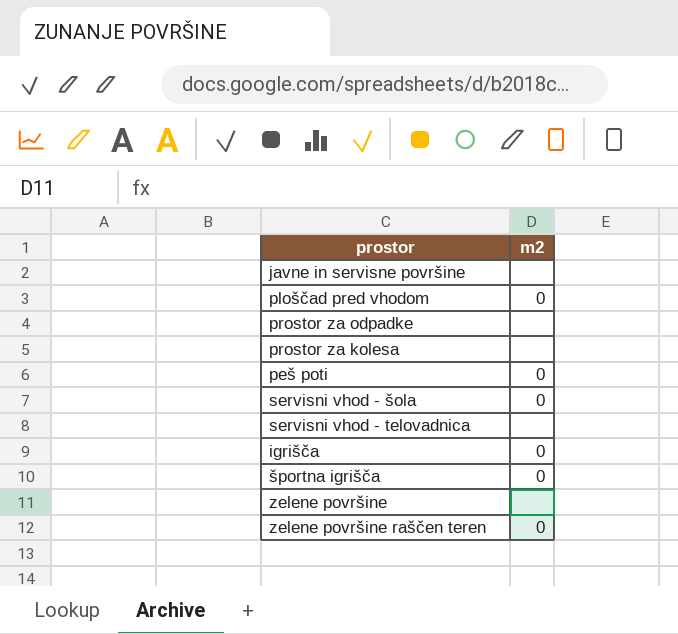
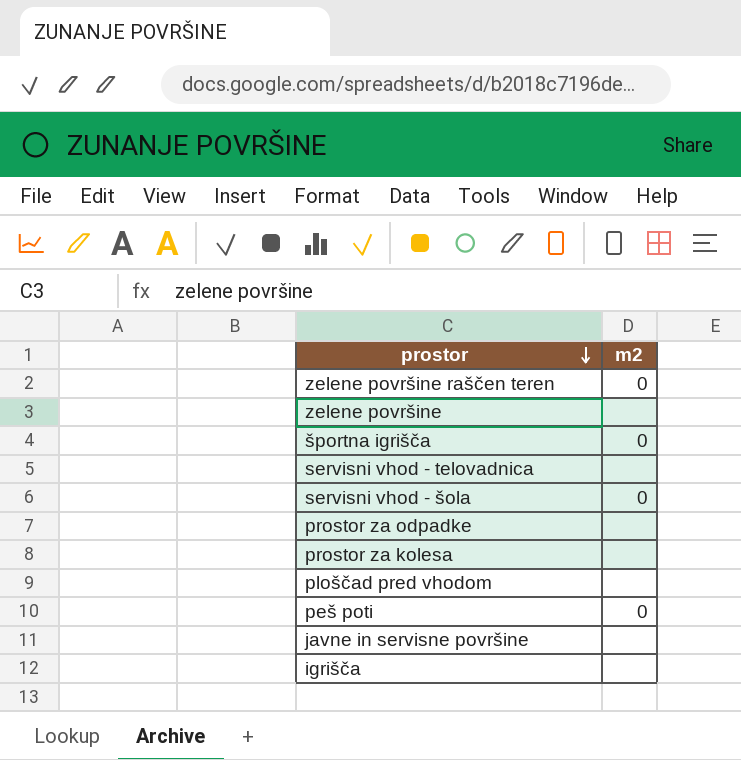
row order: none -> prostor descending
ploščad pred vhodom | m2: 0 -> none
igrišča | m2: 0 -> none

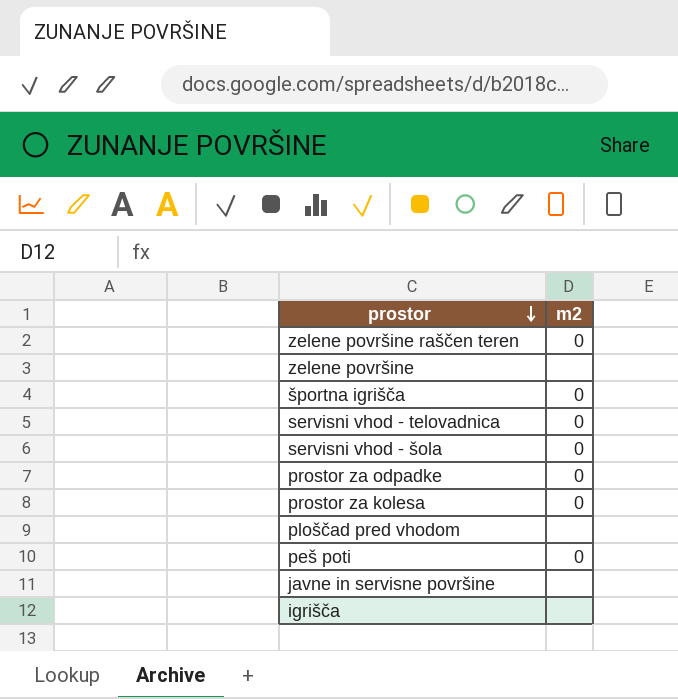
servisni vhod - telovadnica | m2: none -> 0
prostor za odpadke | m2: none -> 0
prostor za kolesa | m2: none -> 0

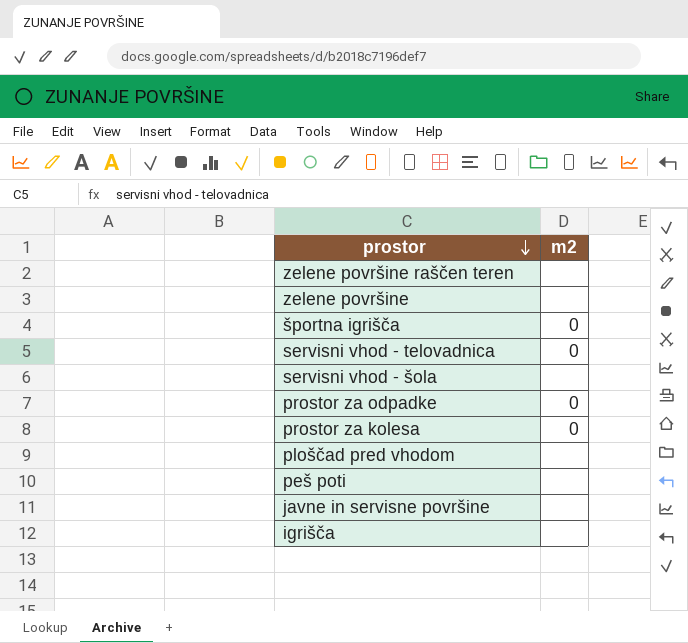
zelene površine raščen teren | m2: 0 -> none
servisni vhod - šola | m2: 0 -> none
peš poti | m2: 0 -> none

